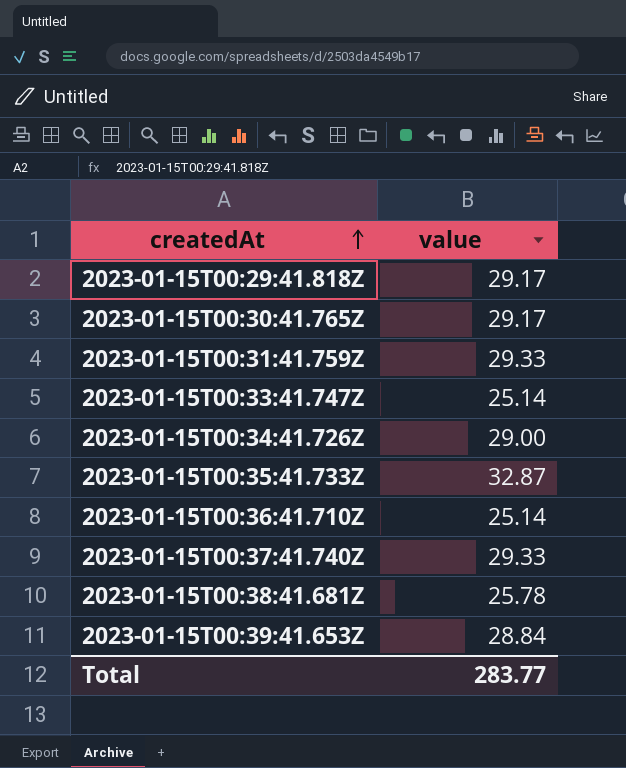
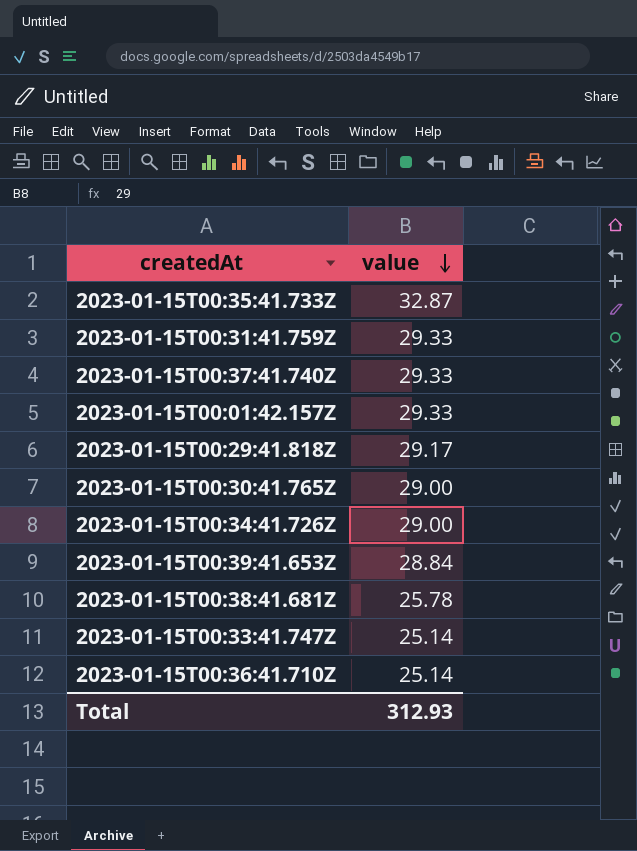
row order: createdAt ascending -> value descending
row 2023-01-15T00:01:42.157Z: none -> 29.33
2023-01-15T00:30:41.765Z | value: 29.17 -> 29.00
Total | value: 283.77 -> 312.93

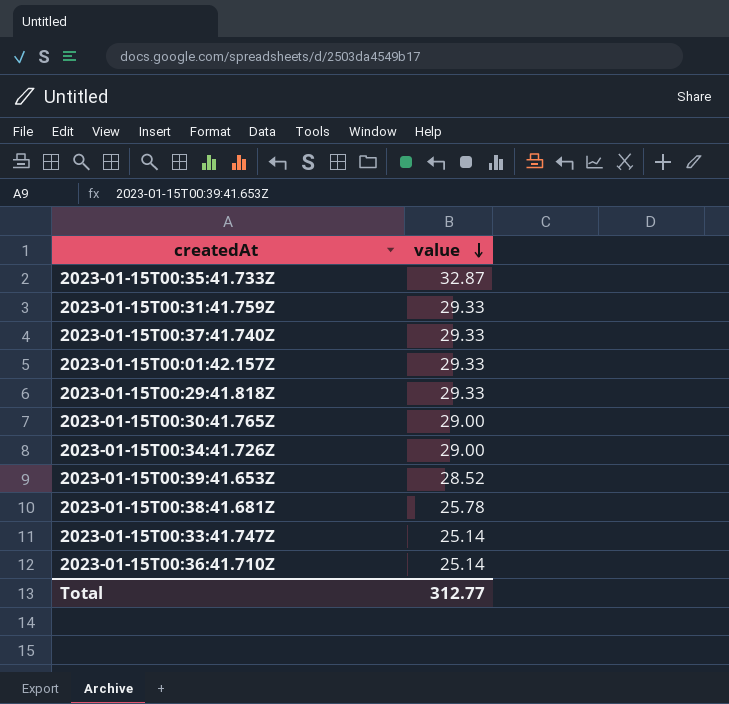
2023-01-15T00:29:41.818Z | value: 29.17 -> 29.33
2023-01-15T00:39:41.653Z | value: 28.84 -> 28.52
Total | value: 312.93 -> 312.77

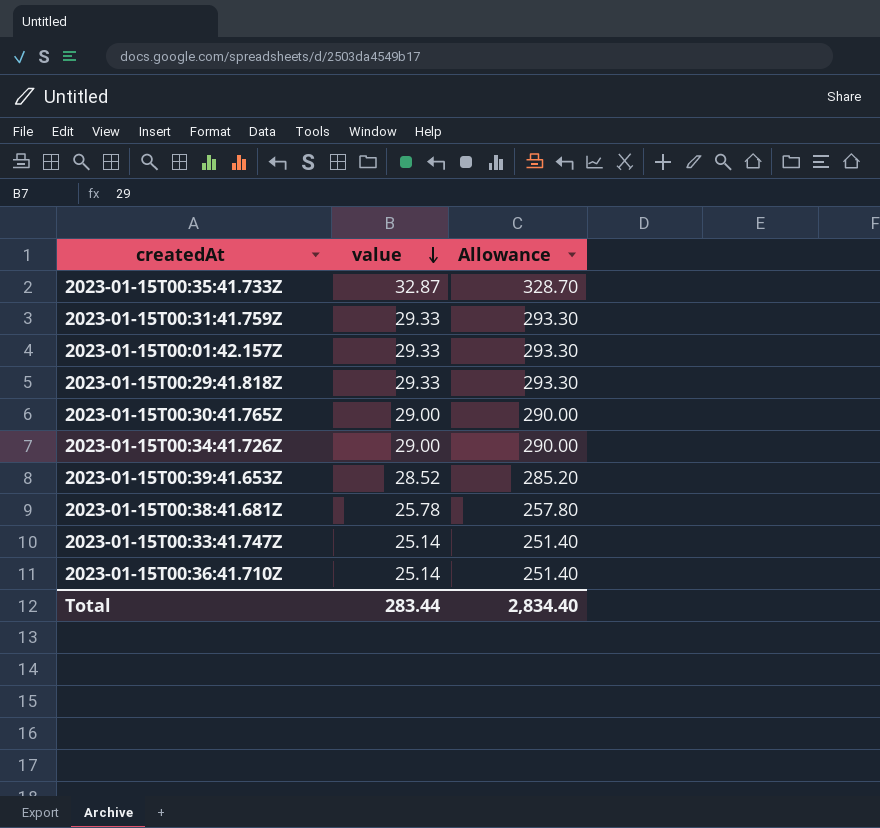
column Allowance | formula: none -> [value] * 10
row 2023-01-15T00:37:41.740Z: 29.33 -> none
Total | value: 312.77 -> 283.44

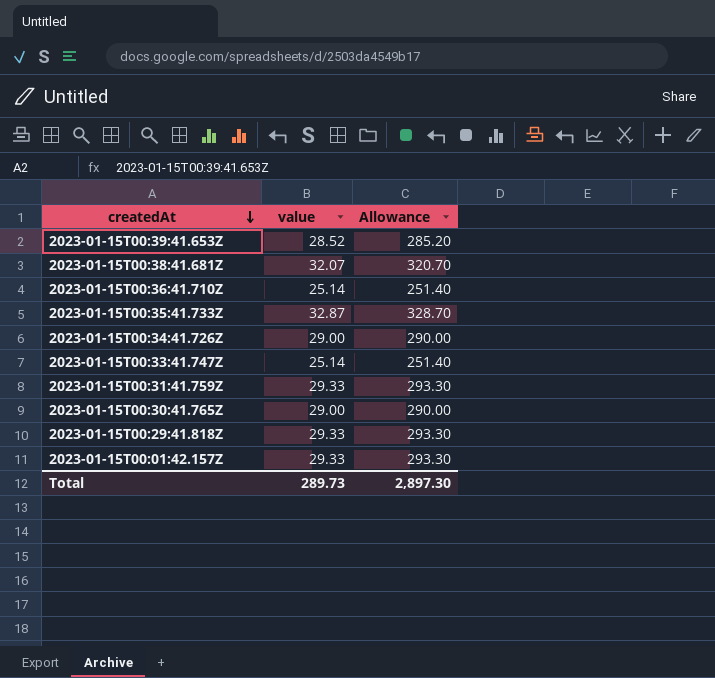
row order: value descending -> createdAt descending
2023-01-15T00:38:41.681Z | value: 25.78 -> 32.07
2023-01-15T00:38:41.681Z | Allowance: 257.80 -> 320.70
Total | value: 283.44 -> 289.73
Total | Allowance: 2,834.40 -> 2,897.30

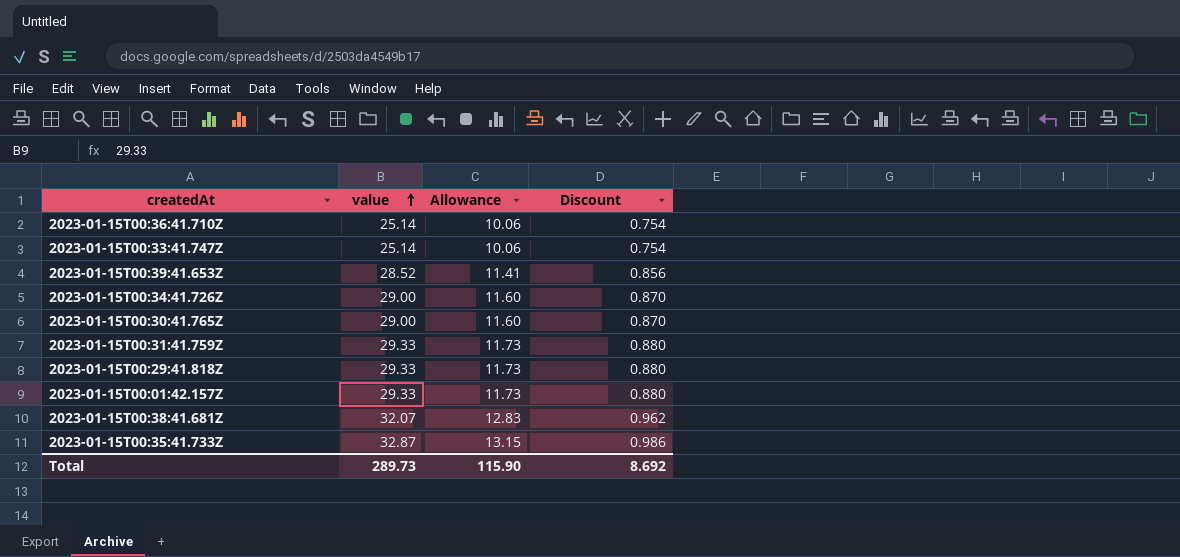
row order: createdAt descending -> value ascending
column Allowance | formula: [value] * 10 -> [value] * 0.4
column Discount | formula: none -> [value] * 0.03
Total | Allowance: 2,897.30 -> 115.90

